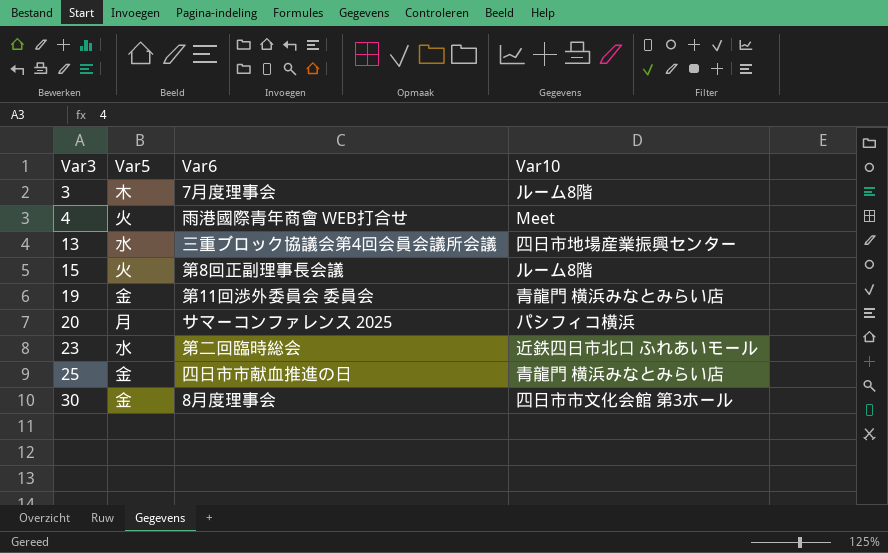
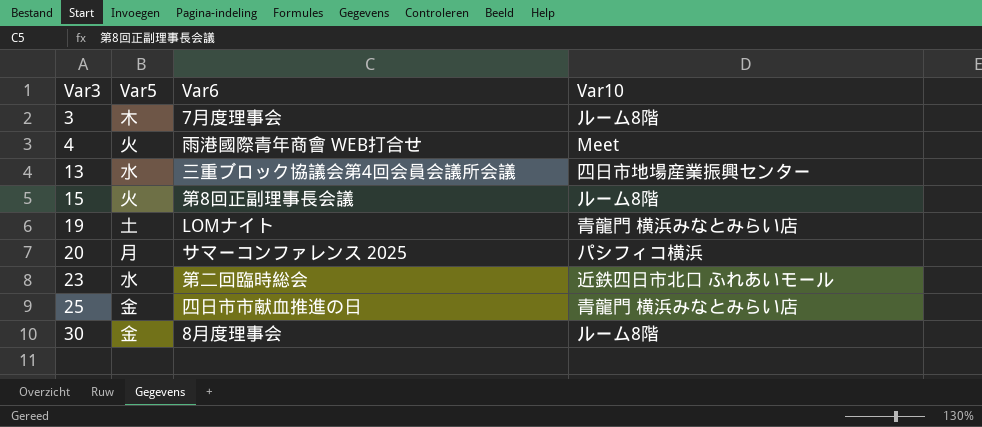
19 | Var5: 金 -> 土
19 | Var6: 第11回渉外委員会 委員会 -> LOMナイト
30 | Var10: 四日市市文化会館 第3ホール -> ルーム8階

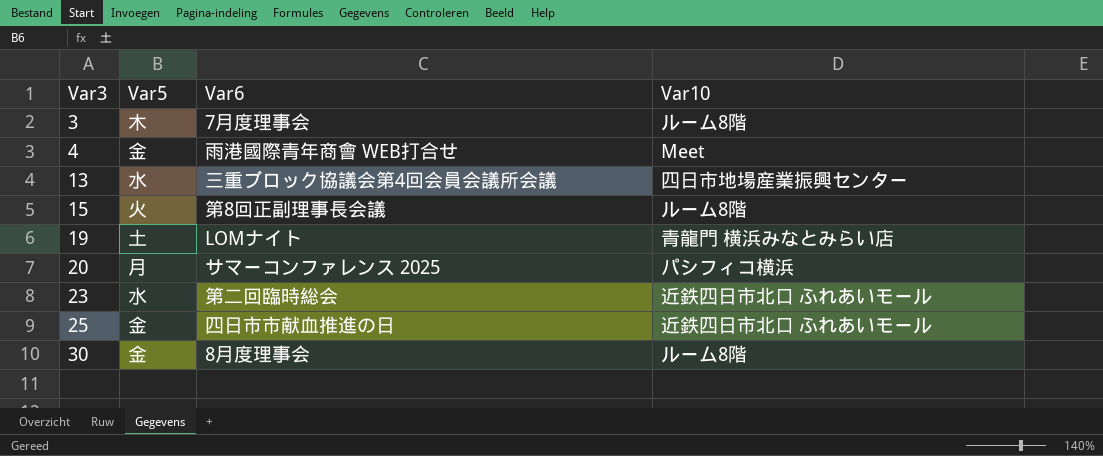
4 | Var5: 火 -> 金
25 | Var10: 青龍門 横浜みなとみらい店 -> 近鉄四日市北口 ふれあいモール

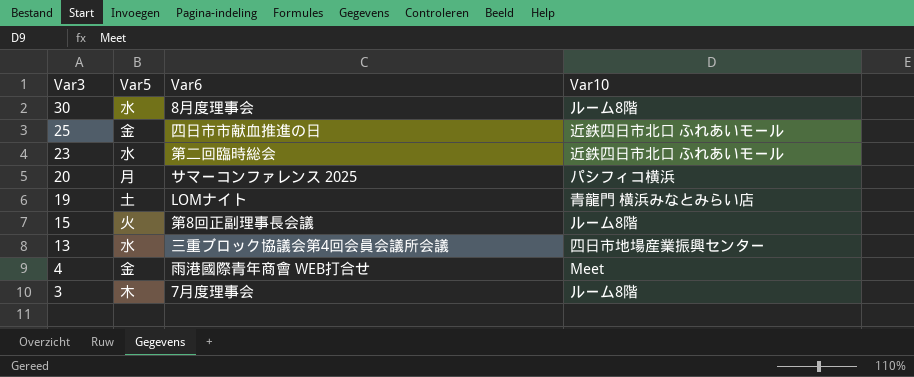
row order: Var3 ascending -> Var3 descending
30 | Var5: 金 -> 水

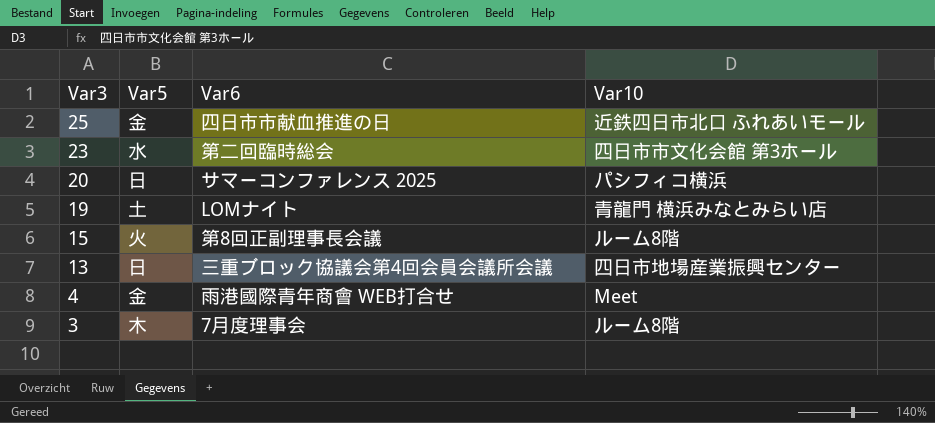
row 30: 水 | 8月度理事会 | ルーム8階 -> none
23 | Var10: 近鉄四日市北口 ふれあいモール -> 四日市市文化会館 第3ホール
20 | Var5: 月 -> 日
13 | Var5: 水 -> 日

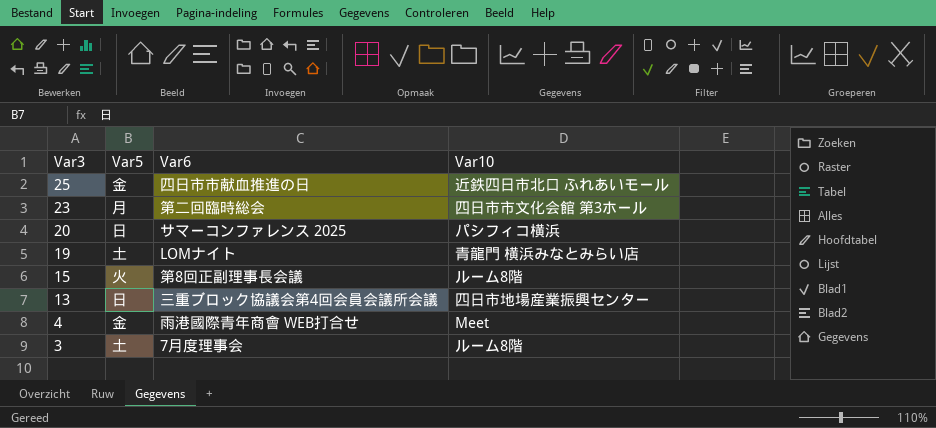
23 | Var5: 水 -> 月
3 | Var5: 木 -> 土

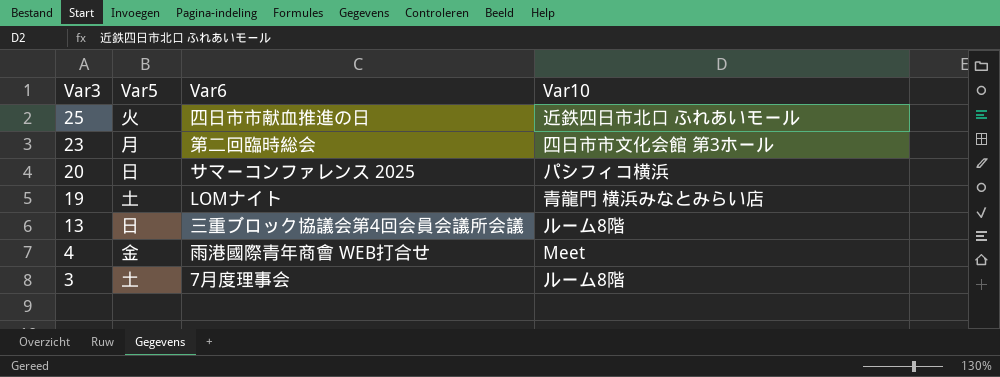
row 15: 火 | 第8回正副理事長会議 | ルーム8階 -> none
25 | Var5: 金 -> 火
13 | Var10: 四日市地場産業振興センター -> ルーム8階

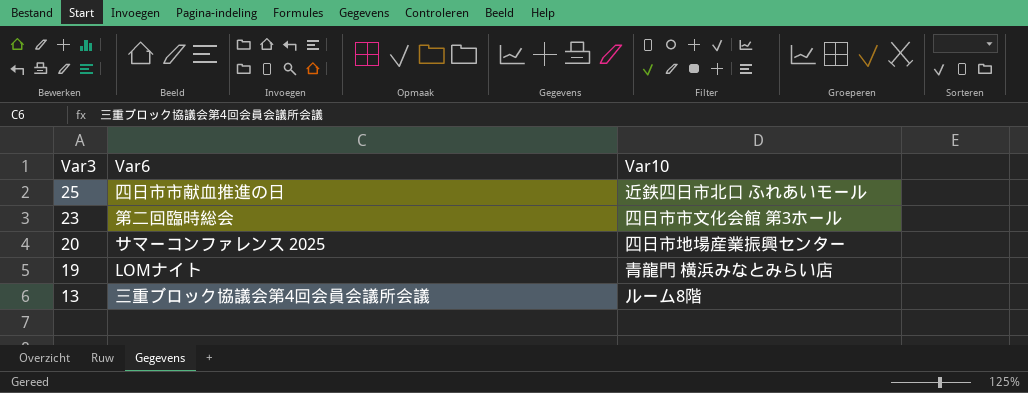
column Var5 | position: 2 -> none
row 4: 金 | 雨港國際青年商會 WEB打合せ | Meet -> none
row 3: 土 | 7月度理事会 | ルーム8階 -> none
20 | Var10: パシフィコ横浜 -> 四日市地場産業振興センター

